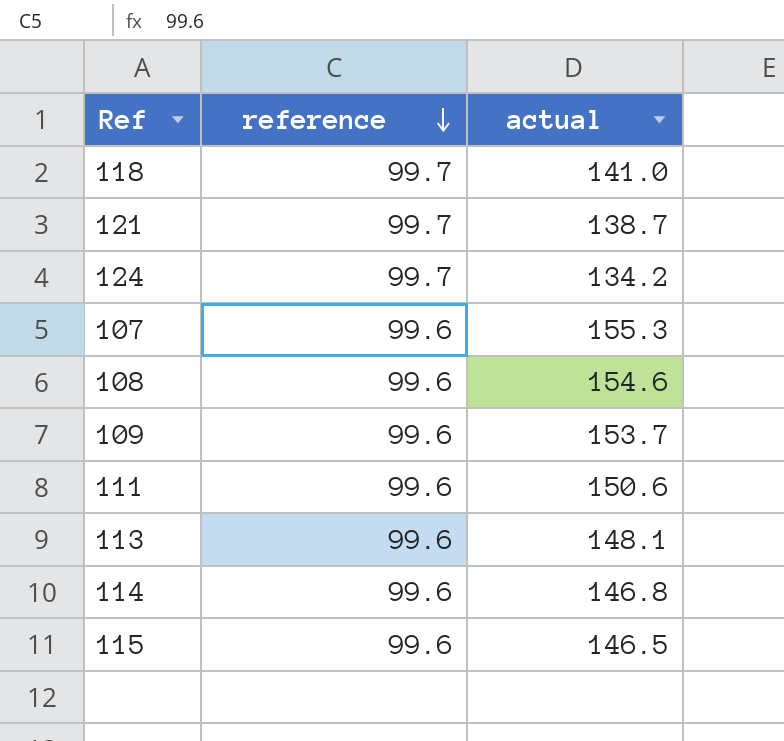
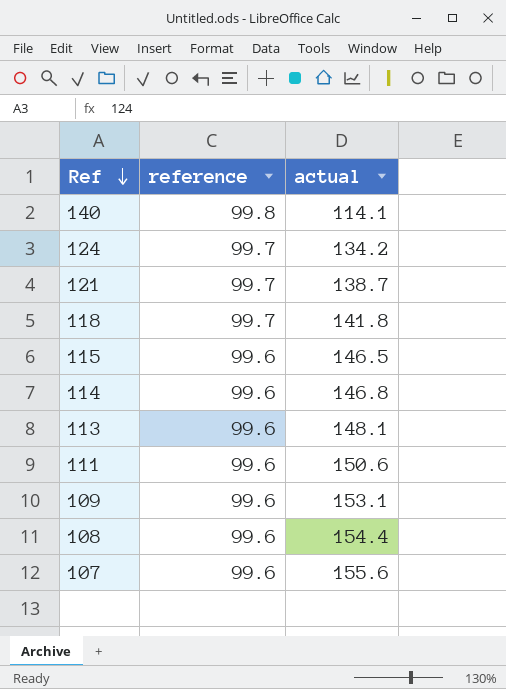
row order: reference descending -> Ref descending
row 140: none -> 99.8 | 114.1
118 | actual: 141.0 -> 141.8
109 | actual: 153.7 -> 153.1
108 | actual: 154.6 -> 154.4
107 | actual: 155.3 -> 155.6

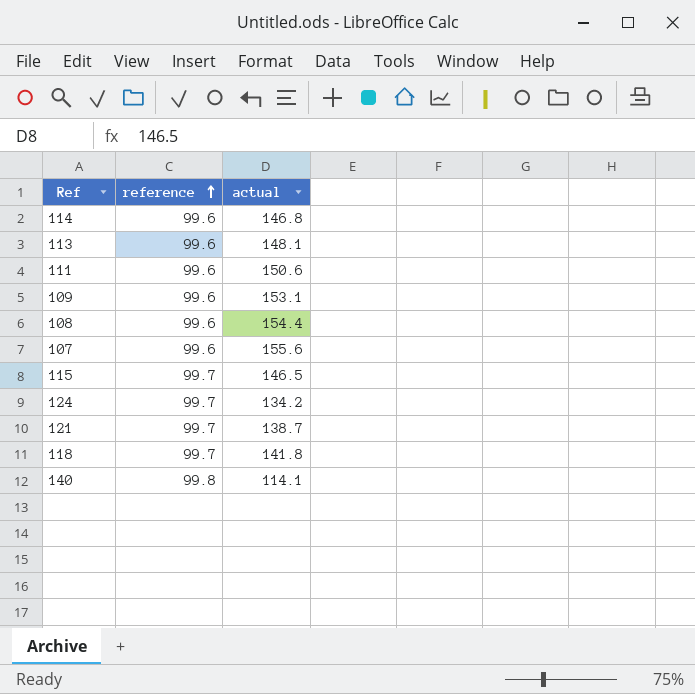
row order: Ref descending -> reference ascending
115 | reference: 99.6 -> 99.7

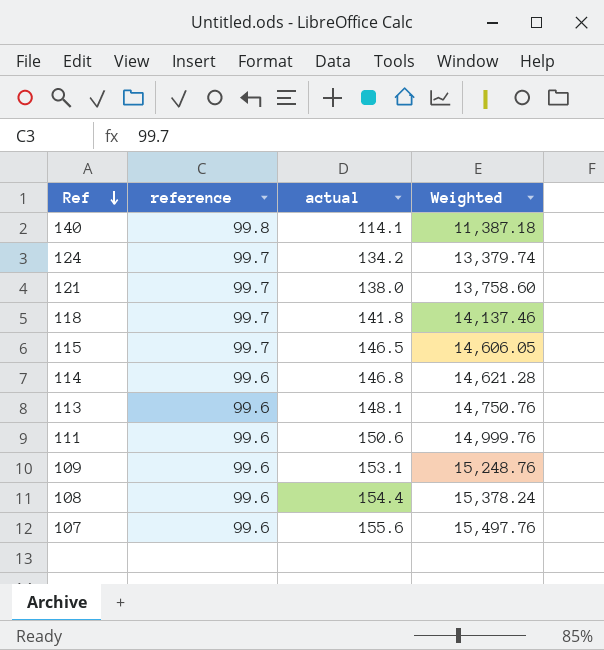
row order: reference ascending -> Ref descending
column Weighted | formula: none -> [reference] * [actual]
121 | actual: 138.7 -> 138.0

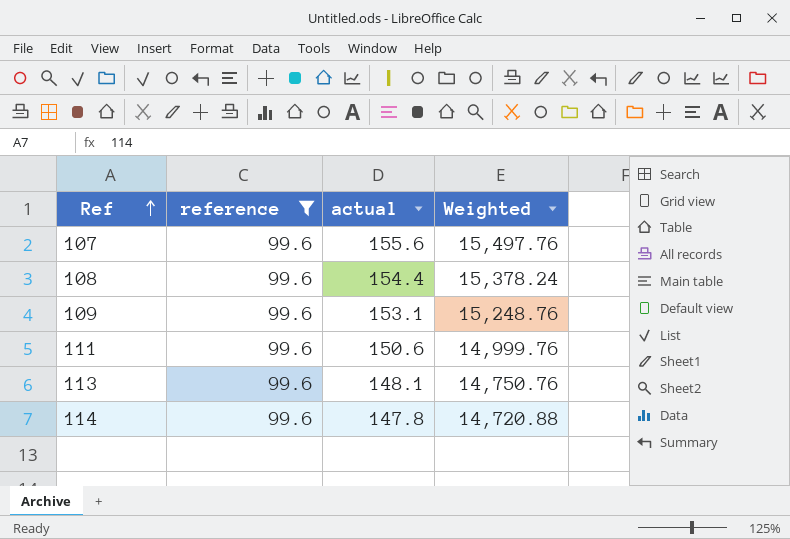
filter: none -> reference = 99.6
row order: Ref descending -> Ref ascending
114 | actual: 146.8 -> 147.8
114 | Weighted: 14,621.28 -> 14,720.88

